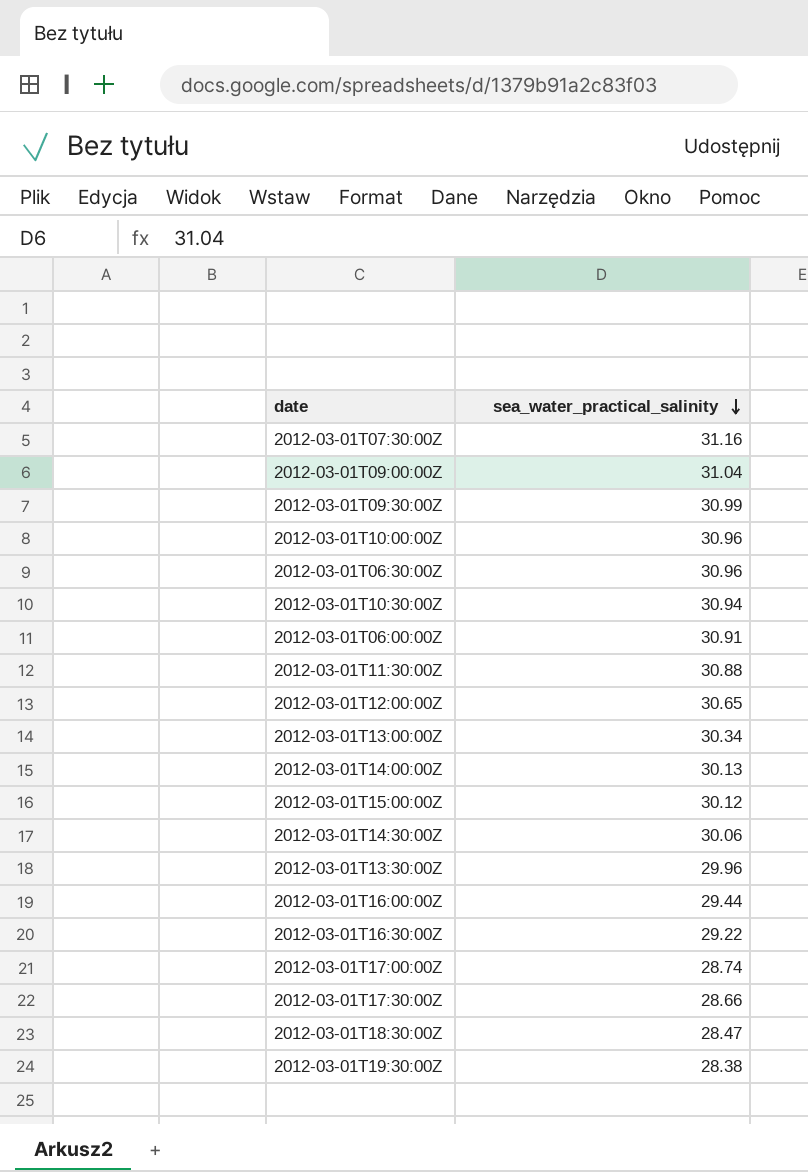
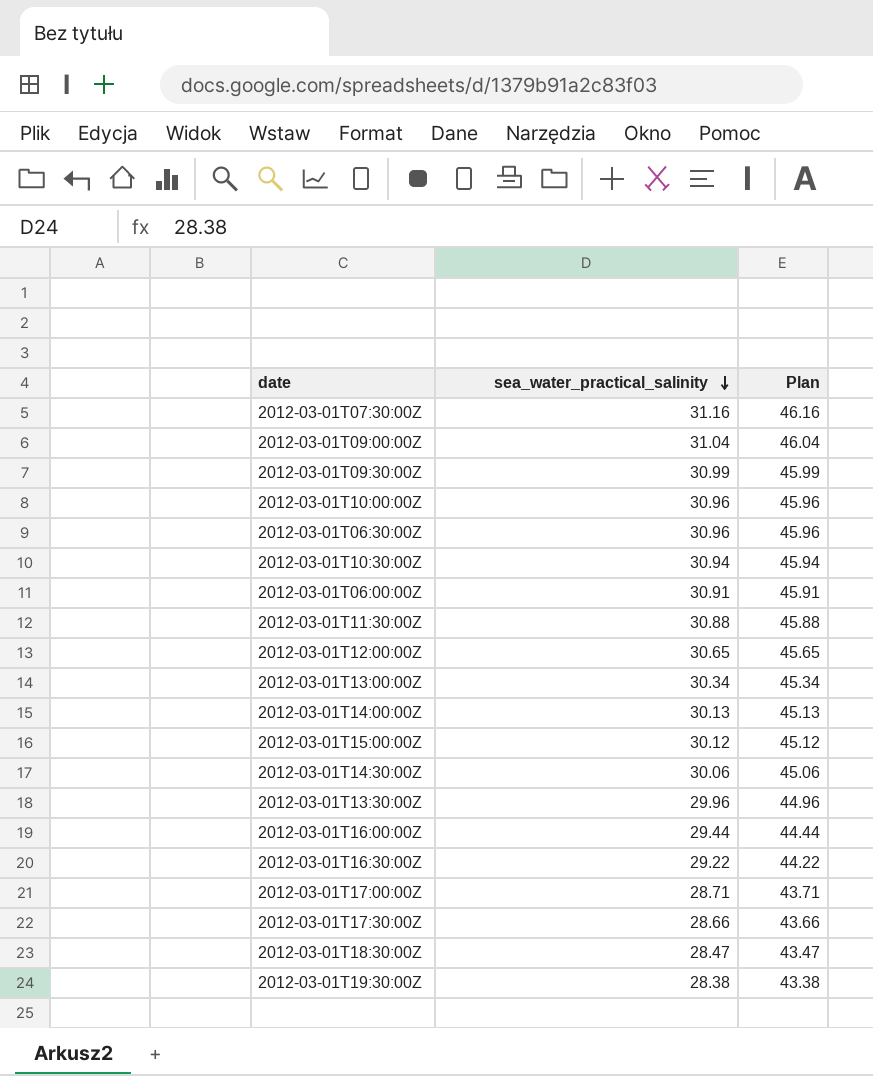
column Plan | formula: none -> [sea_water_practical_salinity] + 15
2012-03-01T17:00:00Z | sea_water_practical_salinity: 28.74 -> 28.71

